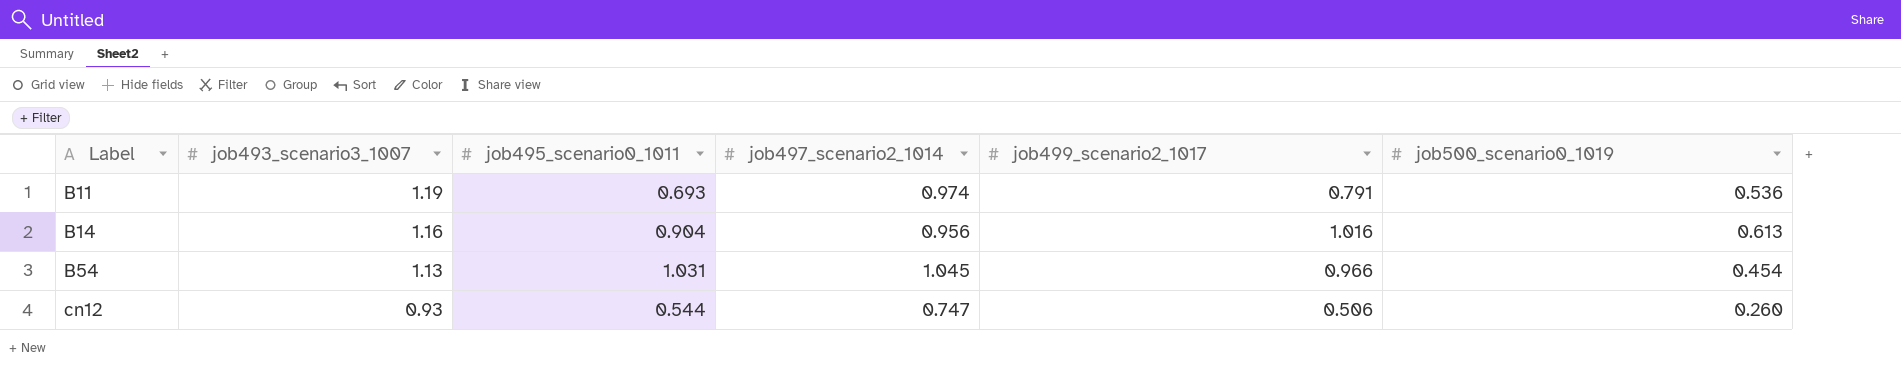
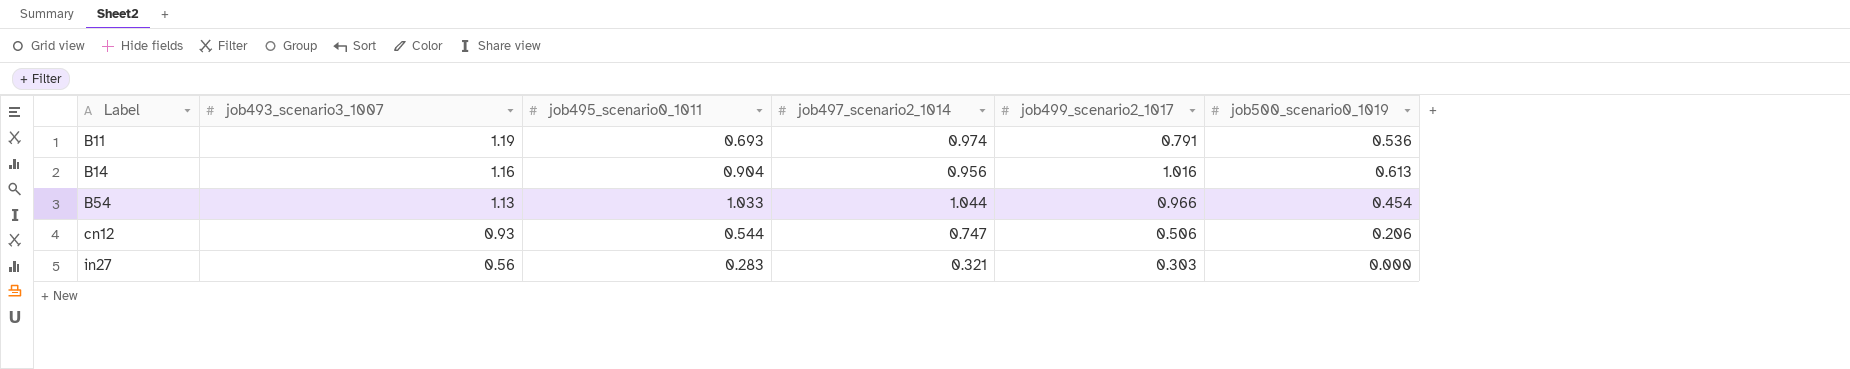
B54 | job495_scenario0_1011: 1.031 -> 1.033
B54 | job497_scenario2_1014: 1.045 -> 1.044
cn12 | job500_scenario0_1019: 0.260 -> 0.206
row in27: none -> 0.56 | 0.283 | 0.321 | 0.303 | 0.000

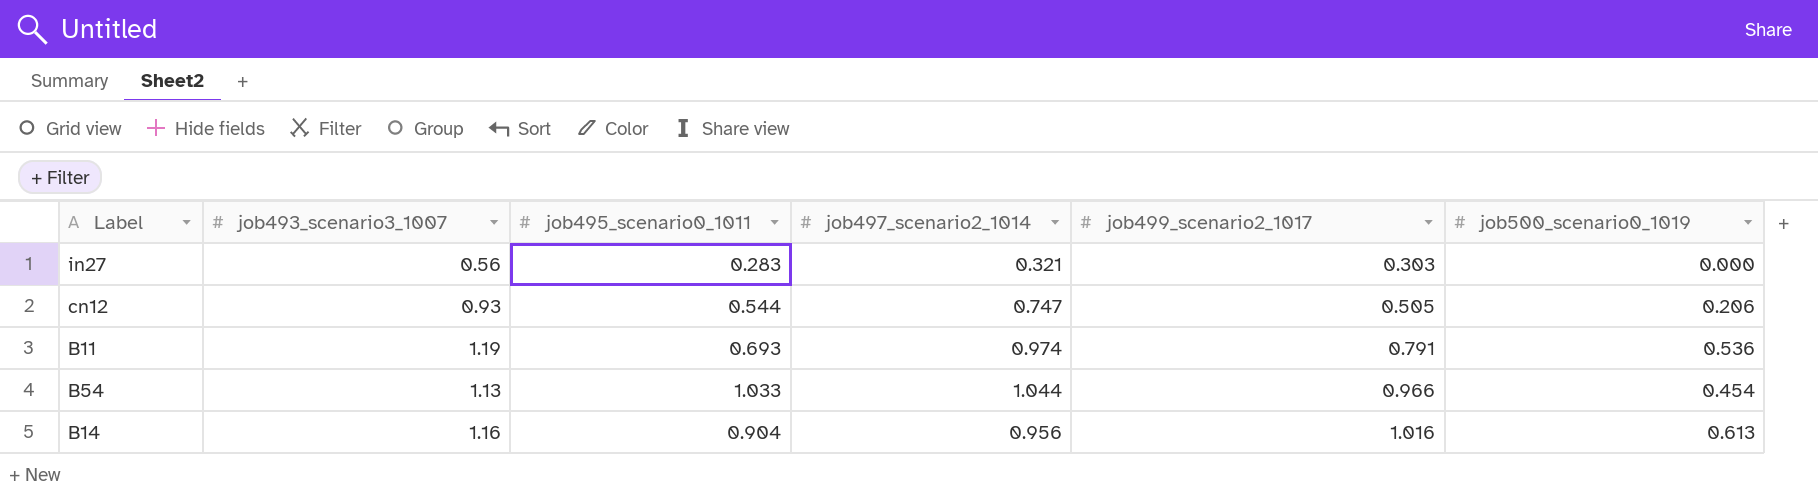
row order: Label ascending -> job499_scenario2_1017 ascending
cn12 | job499_scenario2_1017: 0.506 -> 0.505

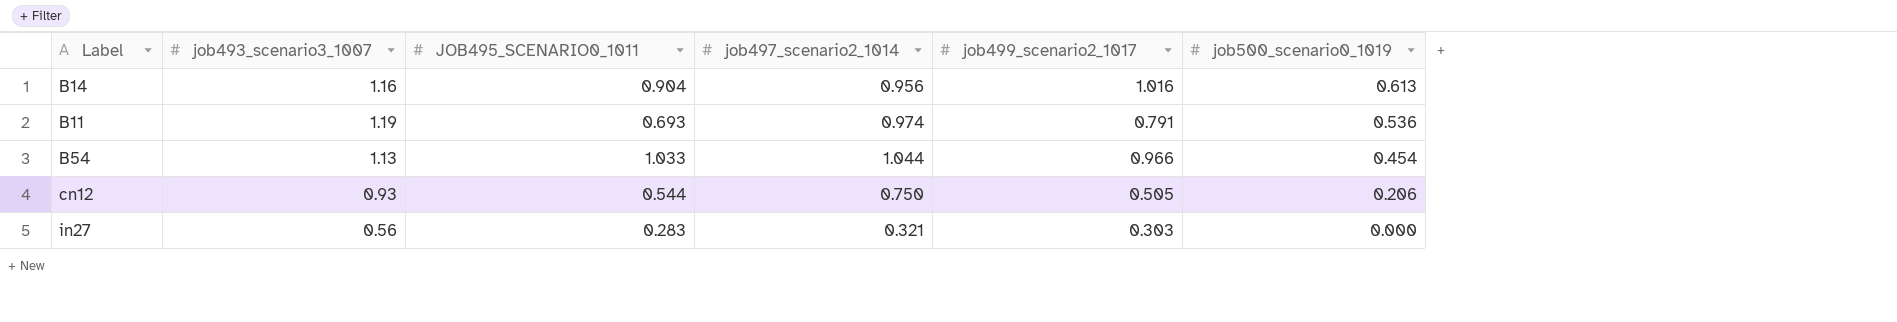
row order: job499_scenario2_1017 ascending -> job500_scenario0_1019 descending
column name: job495_scenario0_1011 -> JOB495_SCENARIO0_1011
cn12 | job497_scenario2_1014: 0.747 -> 0.750

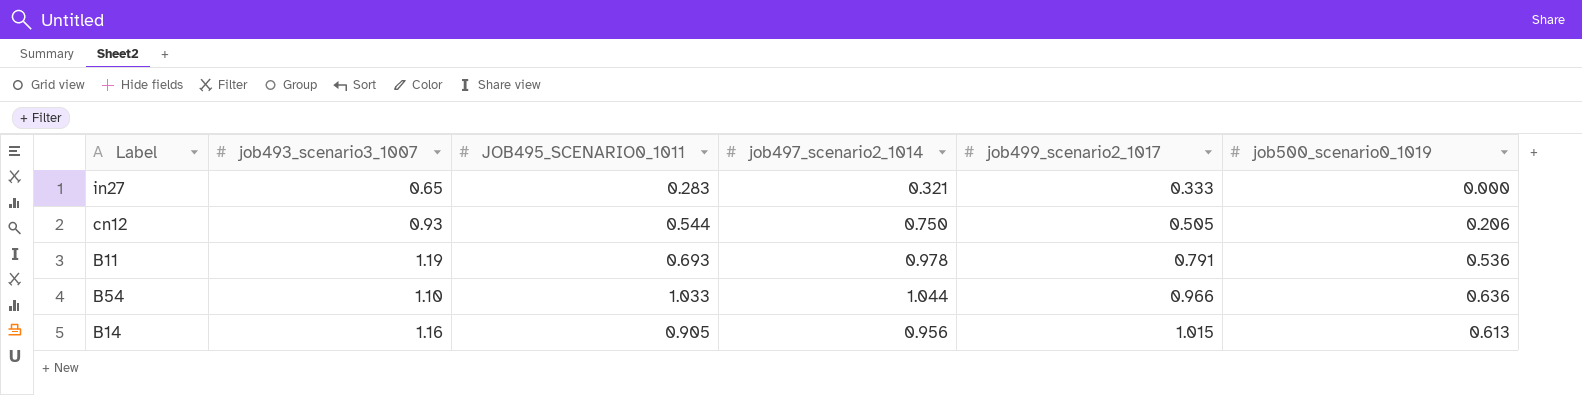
row order: job500_scenario0_1019 descending -> job499_scenario2_1017 ascending
in27 | job493_scenario3_1007: 0.56 -> 0.65
in27 | job499_scenario2_1017: 0.303 -> 0.333
B11 | job497_scenario2_1014: 0.974 -> 0.978
B54 | job493_scenario3_1007: 1.13 -> 1.10
B54 | job500_scenario0_1019: 0.454 -> 0.636
B14 | JOB495_SCENARIO0_1011: 0.904 -> 0.905
B14 | job499_scenario2_1017: 1.016 -> 1.015

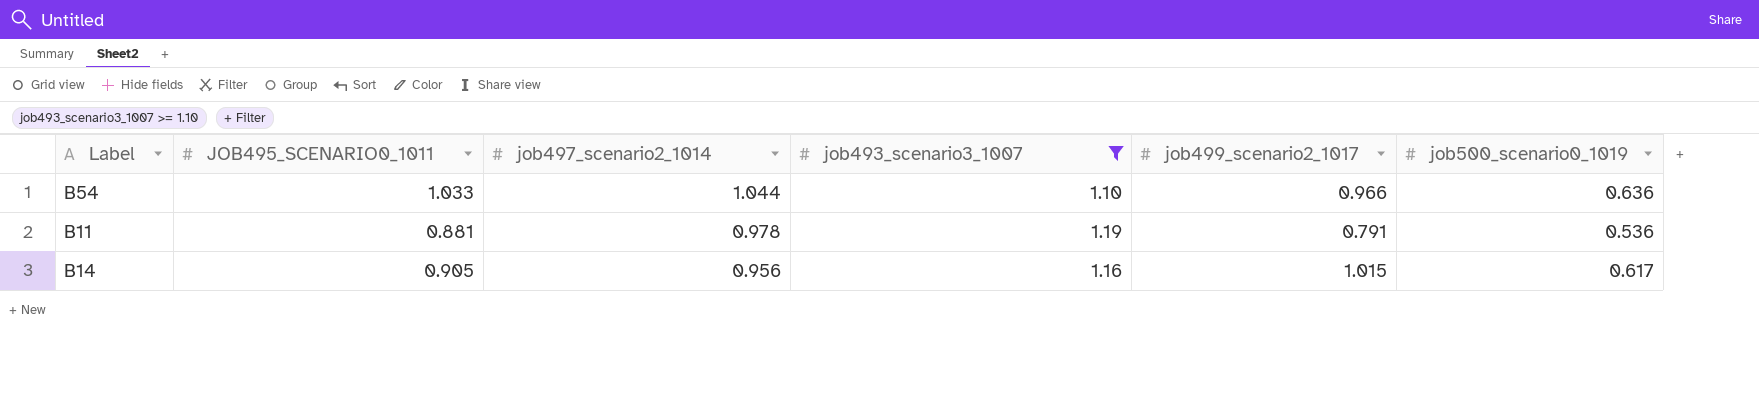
filter: none -> job493_scenario3_1007 >= 1.10
row order: job499_scenario2_1017 ascending -> job497_scenario2_1014 descending
column job493_scenario3_1007 | position: 2 -> 4
B11 | JOB495_SCENARIO0_1011: 0.693 -> 0.881
B14 | job500_scenario0_1019: 0.613 -> 0.617

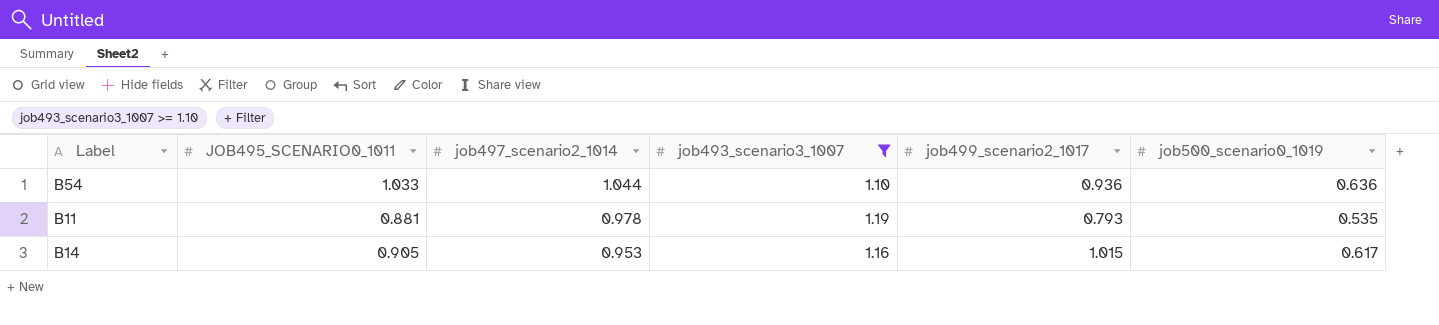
B54 | job499_scenario2_1017: 0.966 -> 0.936
B11 | job499_scenario2_1017: 0.791 -> 0.793
B11 | job500_scenario0_1019: 0.536 -> 0.535
B14 | job497_scenario2_1014: 0.956 -> 0.953

